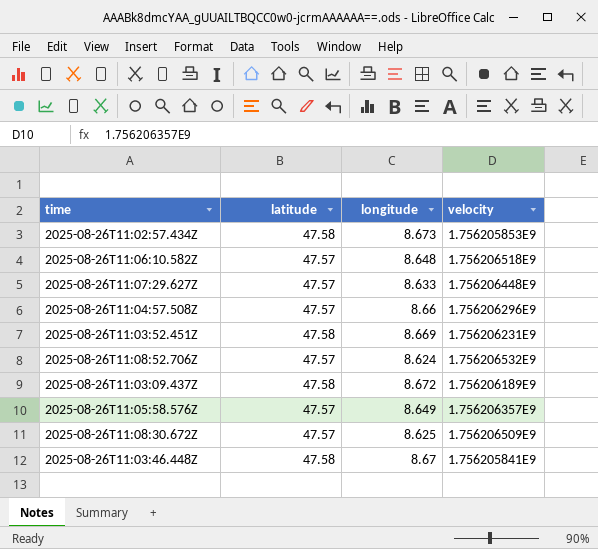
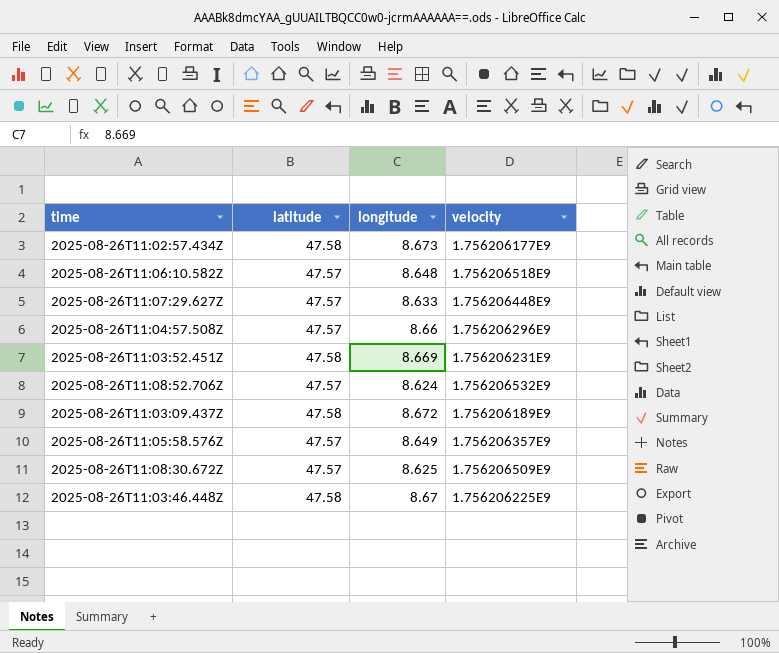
2025-08-26T11:02:57.434Z | velocity: 1.756205853E9 -> 1.756206177E9
2025-08-26T11:03:46.448Z | velocity: 1.756205841E9 -> 1.756206225E9

